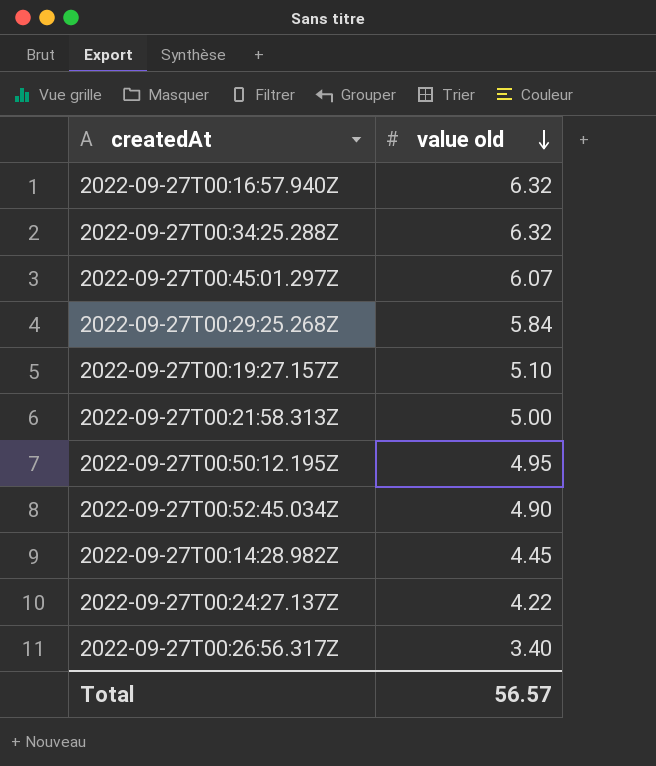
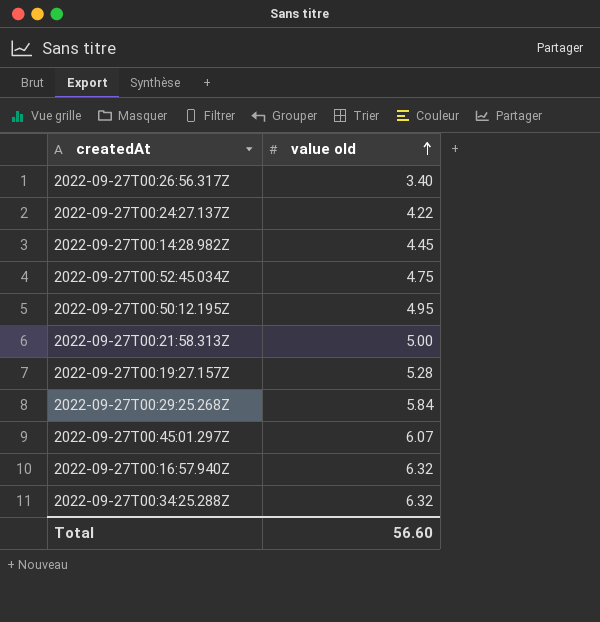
row order: value old descending -> value old ascending
2022-09-27T00:52:45.034Z | value old: 4.90 -> 4.75
2022-09-27T00:19:27.157Z | value old: 5.10 -> 5.28
Total | value old: 56.57 -> 56.60

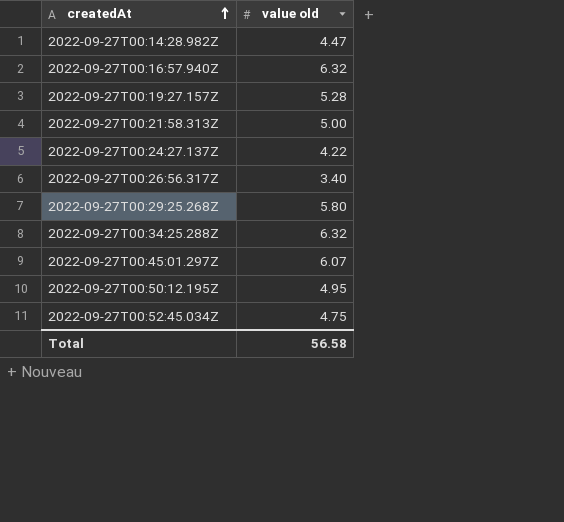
row order: value old ascending -> createdAt ascending
2022-09-27T00:14:28.982Z | value old: 4.45 -> 4.47
2022-09-27T00:29:25.268Z | value old: 5.84 -> 5.80
Total | value old: 56.60 -> 56.58

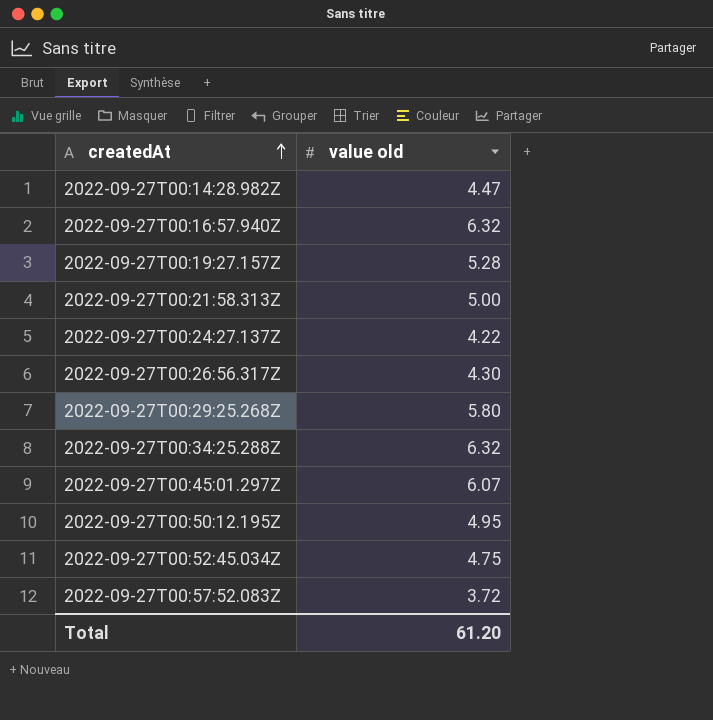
2022-09-27T00:26:56.317Z | value old: 3.40 -> 4.30
row 2022-09-27T00:57:52.083Z: none -> 3.72
Total | value old: 56.58 -> 61.20

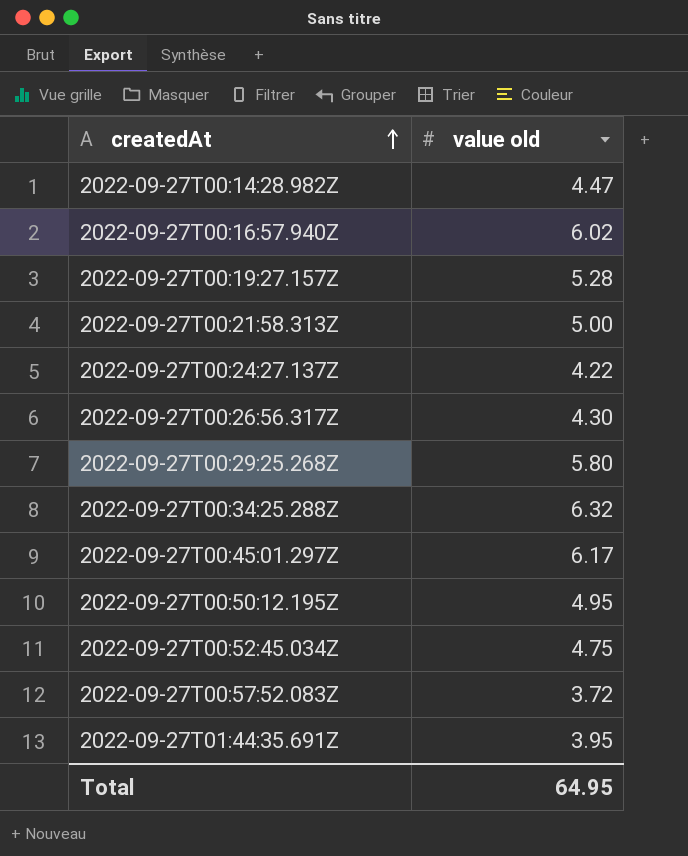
2022-09-27T00:16:57.940Z | value old: 6.32 -> 6.02
2022-09-27T00:45:01.297Z | value old: 6.07 -> 6.17
row 2022-09-27T01:44:35.691Z: none -> 3.95
Total | value old: 61.20 -> 64.95

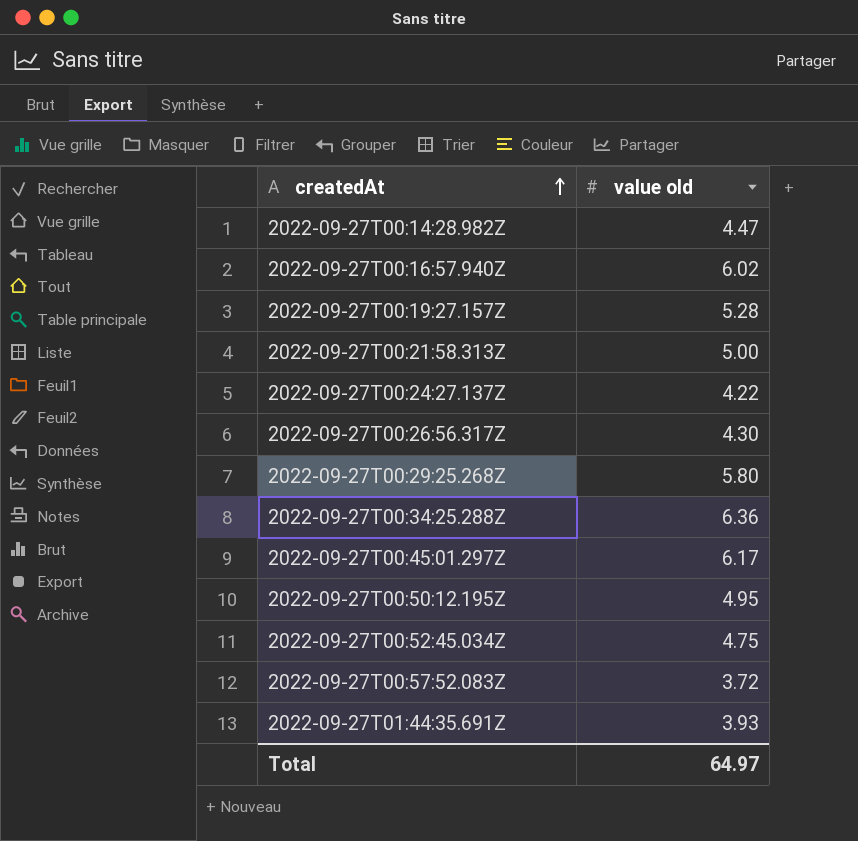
2022-09-27T00:34:25.288Z | value old: 6.32 -> 6.36
2022-09-27T01:44:35.691Z | value old: 3.95 -> 3.93
Total | value old: 64.95 -> 64.97

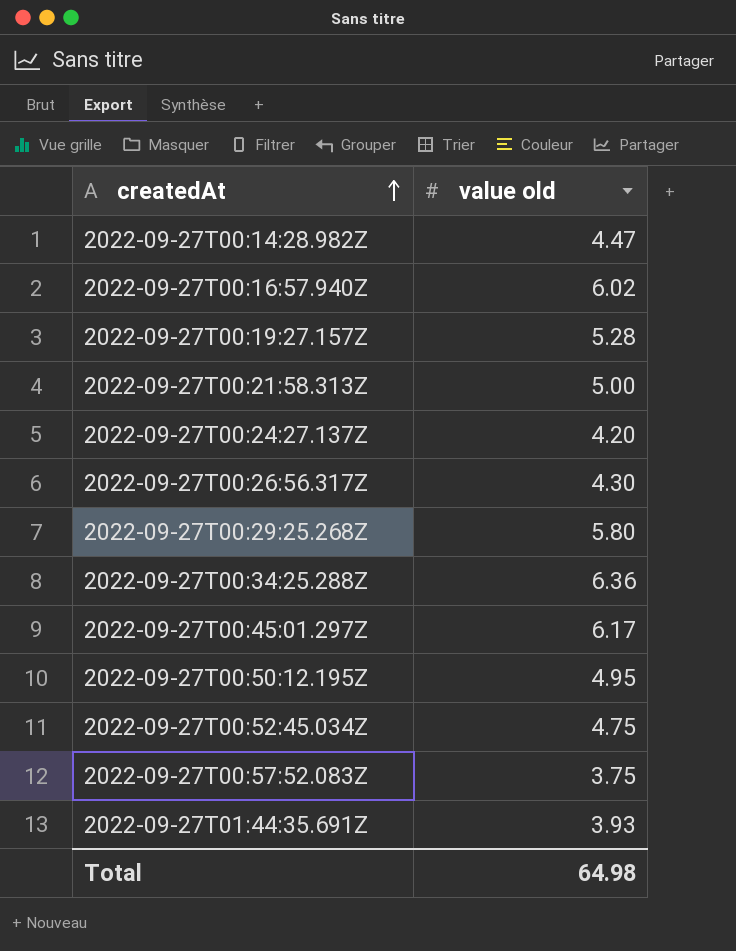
2022-09-27T00:24:27.137Z | value old: 4.22 -> 4.20
2022-09-27T00:57:52.083Z | value old: 3.72 -> 3.75
Total | value old: 64.97 -> 64.98

